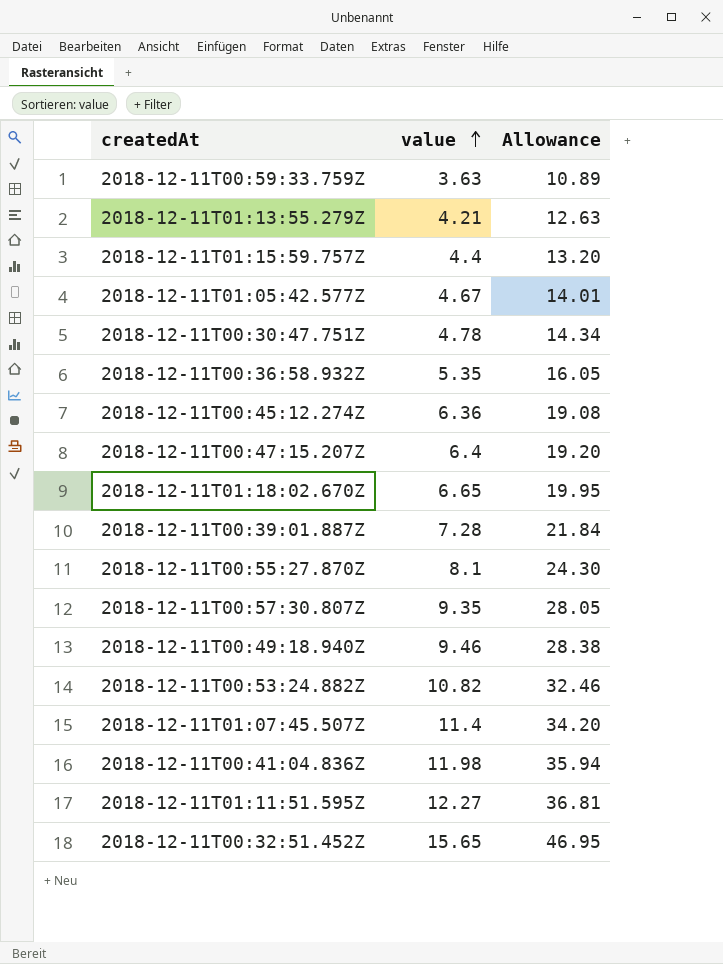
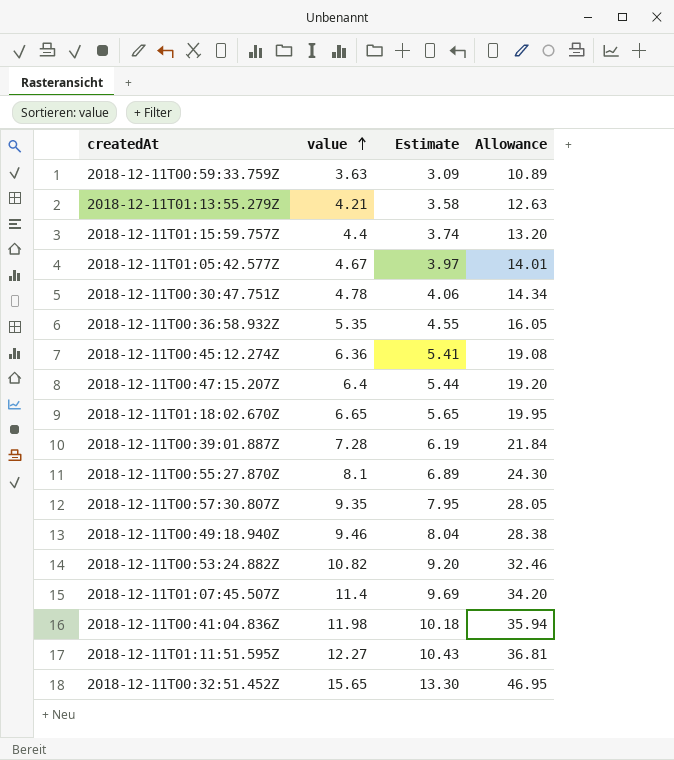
column Estimate | formula: none -> [value] * 0.85

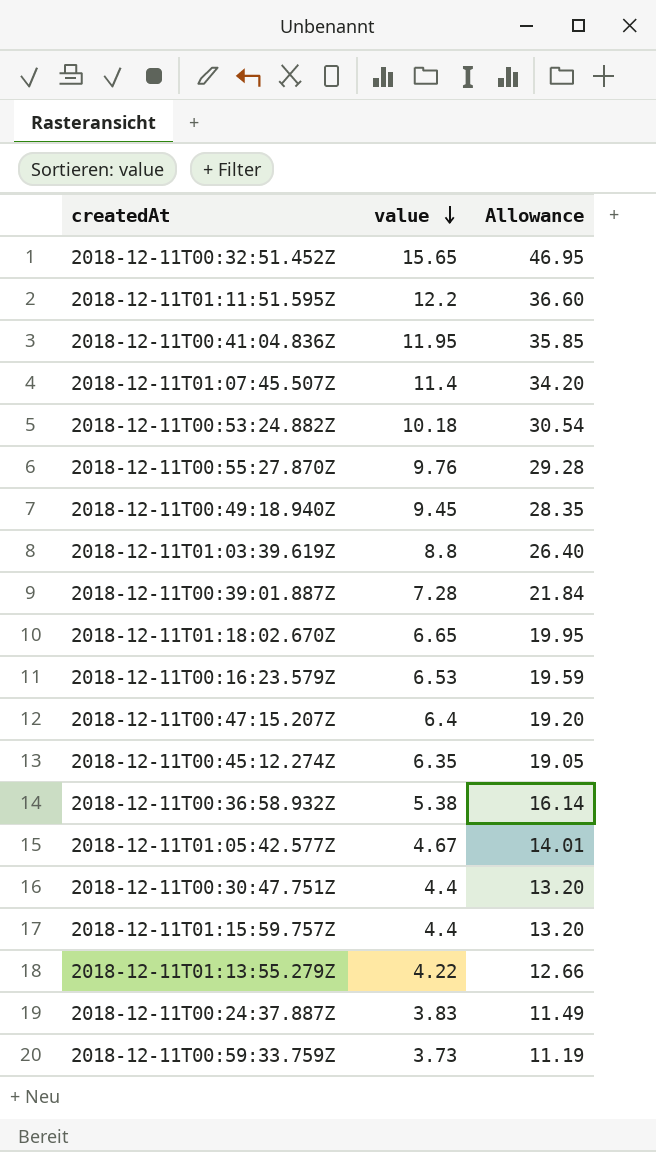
row order: value ascending -> value descending
column Estimate | formula: [value] * 0.85 -> none
row 2018-12-11T00:57:30.807Z: 9.35 | 7.95 | 28.05 -> none
2018-12-11T01:11:51.595Z | value: 12.27 -> 12.2
2018-12-11T01:11:51.595Z | Allowance: 36.81 -> 36.60
2018-12-11T00:41:04.836Z | value: 11.98 -> 11.95
2018-12-11T00:41:04.836Z | Allowance: 35.94 -> 35.85
2018-12-11T00:53:24.882Z | value: 10.82 -> 10.18
2018-12-11T00:53:24.882Z | Allowance: 32.46 -> 30.54
2018-12-11T00:55:27.870Z | value: 8.1 -> 9.76
2018-12-11T00:55:27.870Z | Allowance: 24.30 -> 29.28
2018-12-11T00:49:18.940Z | value: 9.46 -> 9.45
2018-12-11T00:49:18.940Z | Allowance: 28.38 -> 28.35
row 2018-12-11T01:03:39.619Z: none -> 8.8 | 26.40
row 2018-12-11T00:16:23.579Z: none -> 6.53 | 19.59
2018-12-11T00:45:12.274Z | value: 6.36 -> 6.35
2018-12-11T00:45:12.274Z | Allowance: 19.08 -> 19.05
2018-12-11T00:36:58.932Z | value: 5.35 -> 5.38
2018-12-11T00:36:58.932Z | Allowance: 16.05 -> 16.14
2018-12-11T00:30:47.751Z | value: 4.78 -> 4.4
2018-12-11T00:30:47.751Z | Allowance: 14.34 -> 13.20
2018-12-11T01:13:55.279Z | value: 4.21 -> 4.22
2018-12-11T01:13:55.279Z | Allowance: 12.63 -> 12.66
row 2018-12-11T00:24:37.887Z: none -> 3.83 | 11.49
2018-12-11T00:59:33.759Z | value: 3.63 -> 3.73
2018-12-11T00:59:33.759Z | Allowance: 10.89 -> 11.19

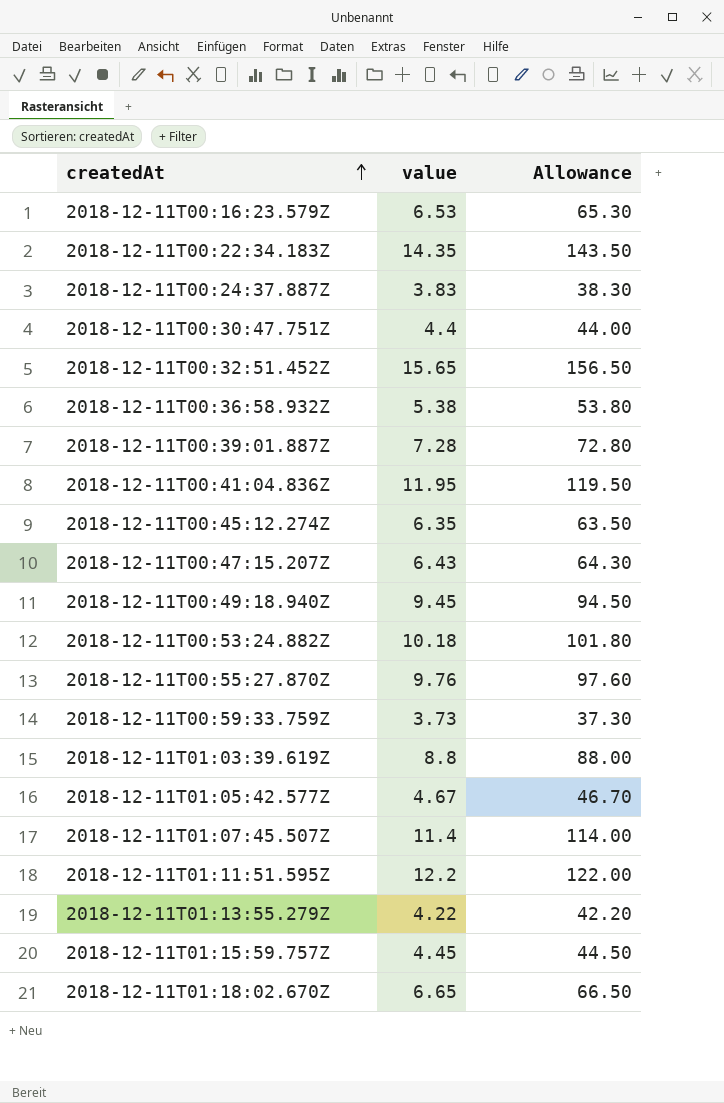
row order: value descending -> createdAt ascending
column Allowance | formula: [value] * 3 -> [value] * 10
row 2018-12-11T00:22:34.183Z: none -> 14.35 | 143.50
2018-12-11T00:47:15.207Z | value: 6.4 -> 6.43
2018-12-11T01:15:59.757Z | value: 4.4 -> 4.45

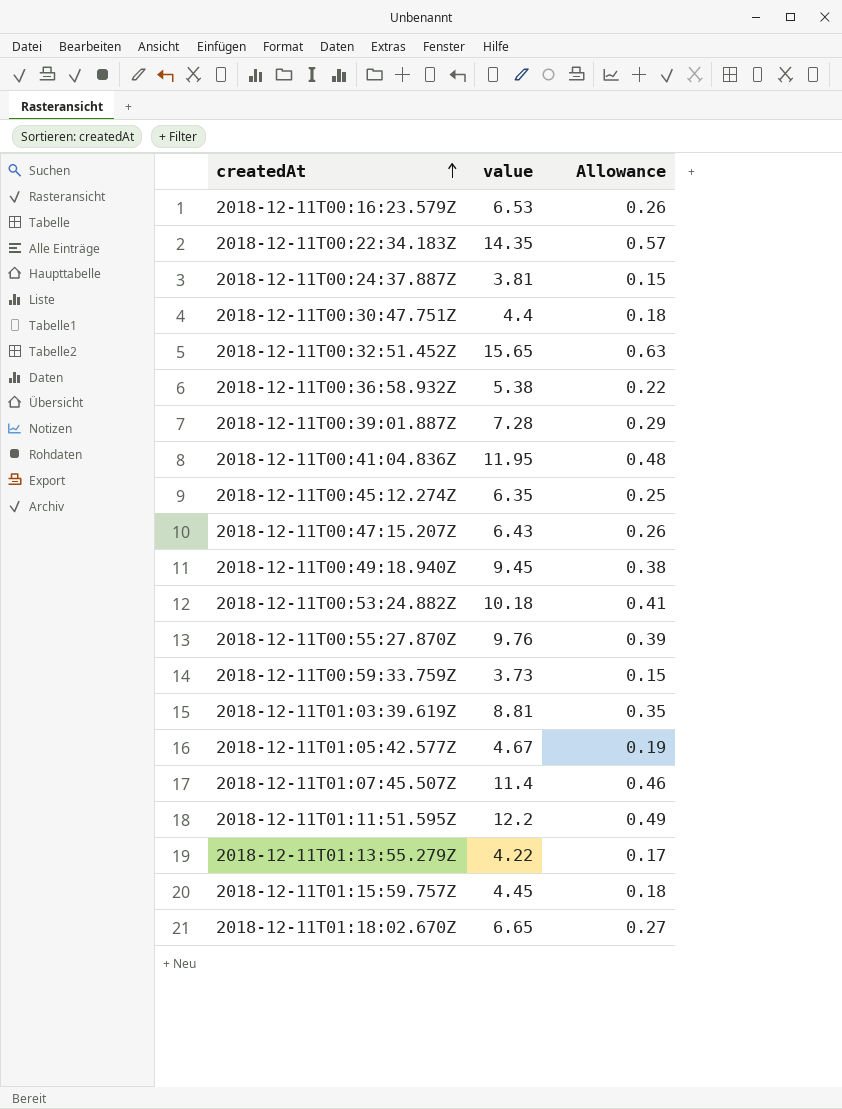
column Allowance | formula: [value] * 10 -> [value] * 0.04
2018-12-11T00:24:37.887Z | value: 3.83 -> 3.81
2018-12-11T01:03:39.619Z | value: 8.8 -> 8.81

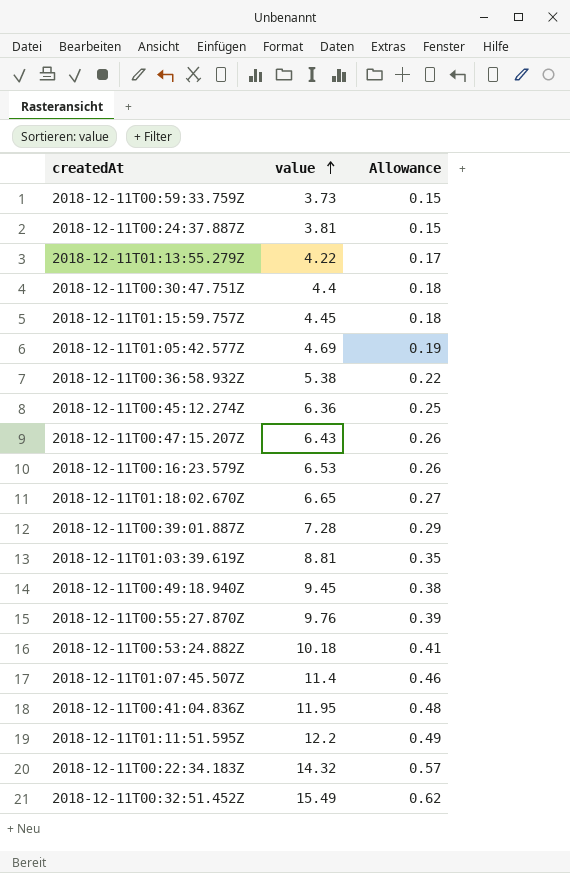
row order: createdAt ascending -> value ascending
2018-12-11T01:05:42.577Z | value: 4.67 -> 4.69
2018-12-11T00:45:12.274Z | value: 6.35 -> 6.36
2018-12-11T00:22:34.183Z | value: 14.35 -> 14.32
2018-12-11T00:32:51.452Z | value: 15.65 -> 15.49
2018-12-11T00:32:51.452Z | Allowance: 0.63 -> 0.62

